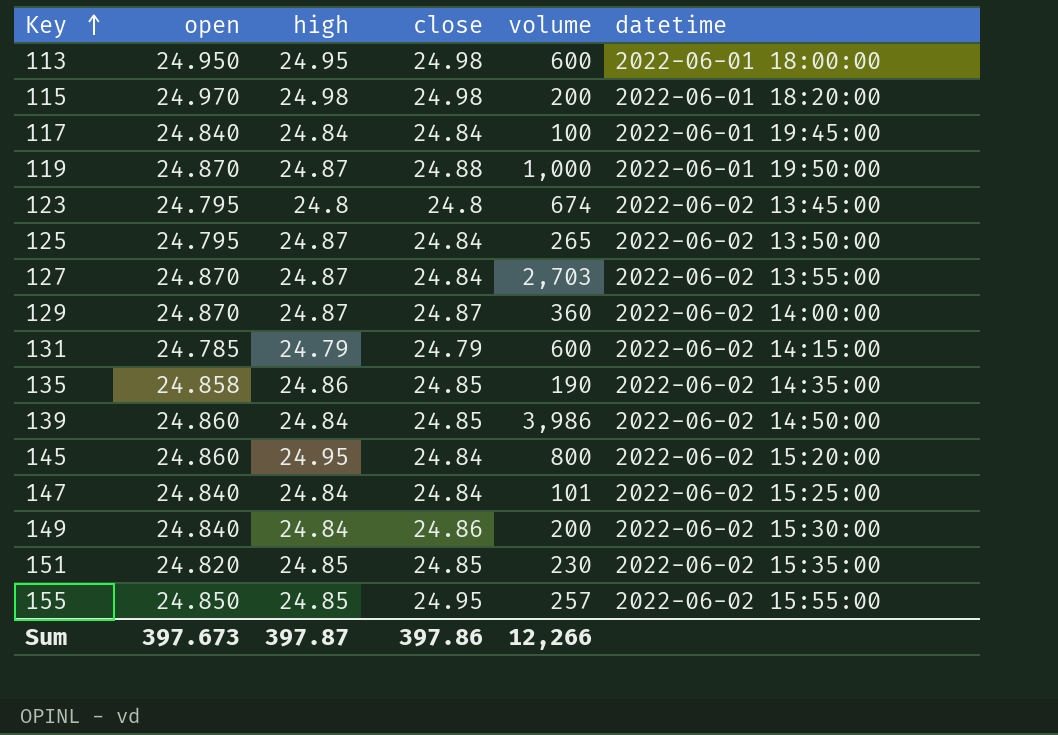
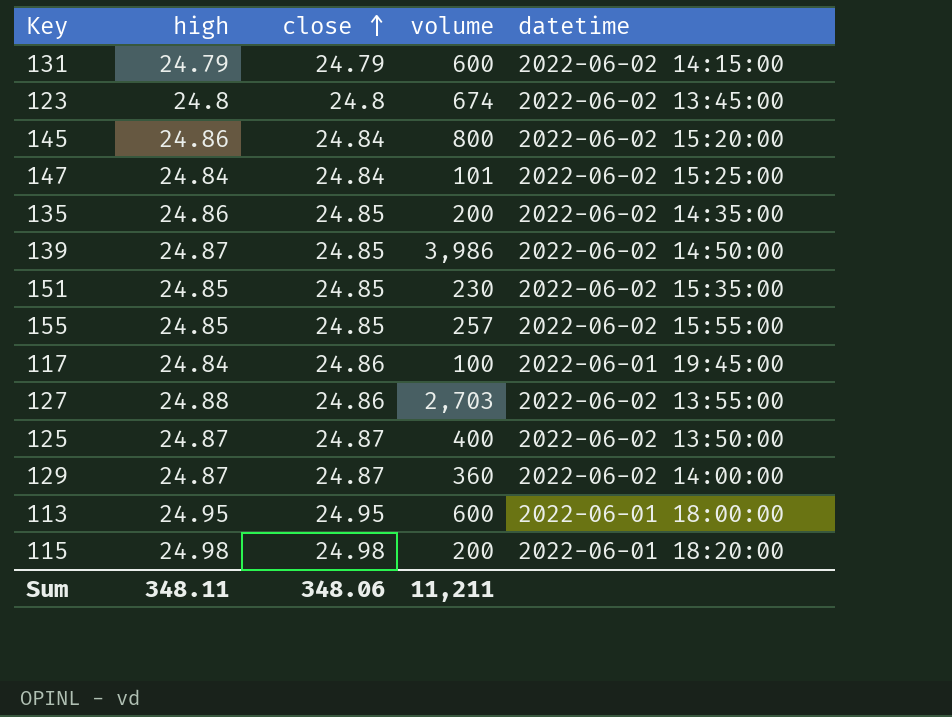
row order: Key ascending -> close ascending
column open | position: 2 -> none
row 119: 24.870 | 24.87 | 24.88 | 1,000 | 2022-06-01 19:50:00 -> none
row 149: 24.840 | 24.84 | 24.86 | 200 | 2022-06-02 15:30:00 -> none
145 | high: 24.95 -> 24.86
135 | volume: 190 -> 200
139 | high: 24.84 -> 24.87
155 | close: 24.95 -> 24.85
117 | close: 24.84 -> 24.86
127 | high: 24.87 -> 24.88
127 | close: 24.84 -> 24.86
125 | close: 24.84 -> 24.87
125 | volume: 265 -> 400
113 | close: 24.98 -> 24.95
Sum | high: 397.87 -> 348.11
Sum | close: 397.86 -> 348.06
Sum | volume: 12,266 -> 11,211

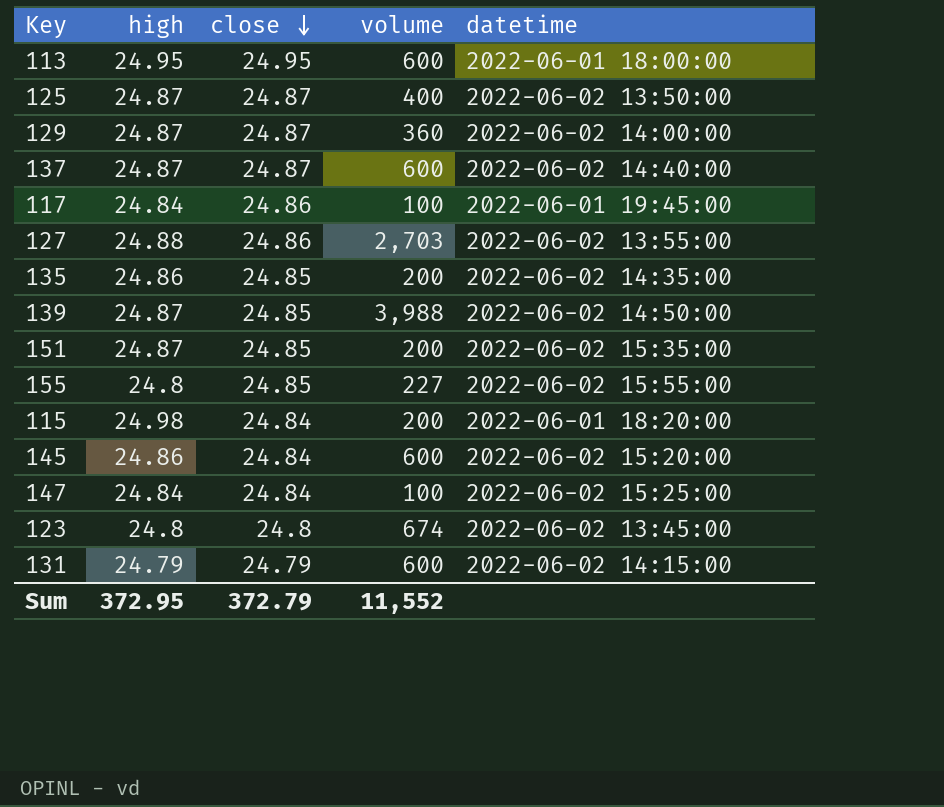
row order: close ascending -> close descending
row 137: none -> 24.87 | 24.87 | 600 | 2022-06-02 14:40:00
139 | volume: 3,986 -> 3,988
151 | high: 24.85 -> 24.87
151 | volume: 230 -> 200
155 | high: 24.85 -> 24.8
155 | volume: 257 -> 227
115 | close: 24.98 -> 24.84
145 | volume: 800 -> 600
147 | volume: 101 -> 100
Sum | high: 348.11 -> 372.95
Sum | close: 348.06 -> 372.79
Sum | volume: 11,211 -> 11,552

